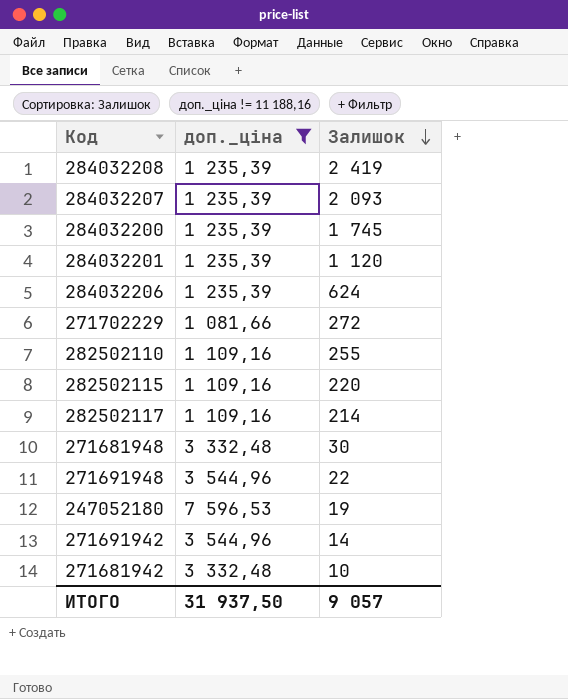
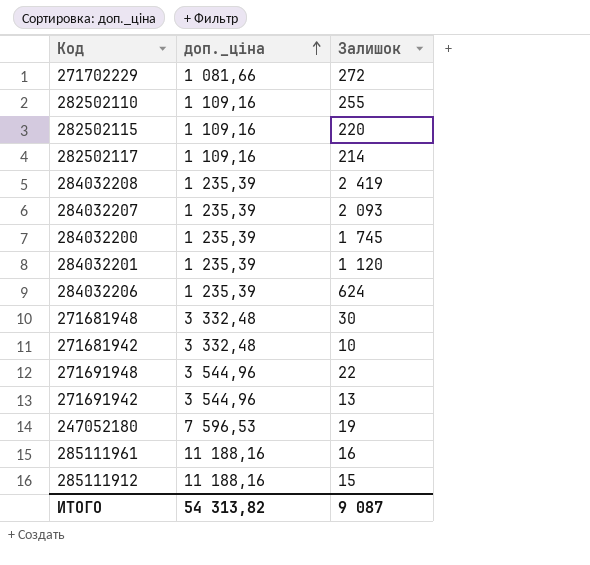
filter: доп._ціна != 11 188,16 -> none
row order: Залишок descending -> доп._ціна ascending
271691942 | Залишок: 14 -> 13
ИТОГО | доп._ціна: 31 937,50 -> 54 313,82
ИТОГО | Залишок: 9 057 -> 9 087

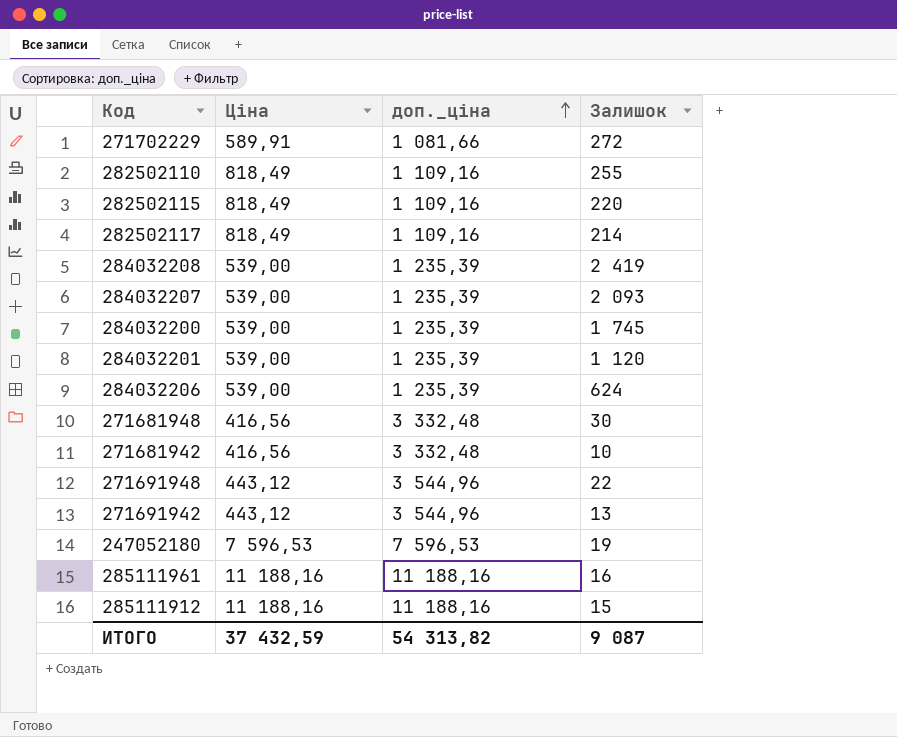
column Ціна | position: none -> 2

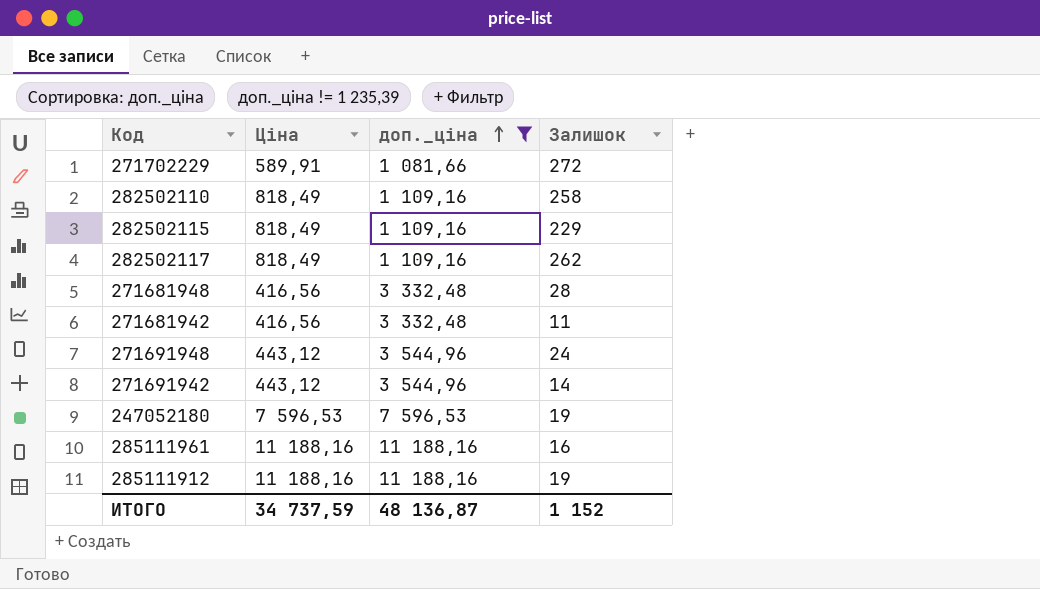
filter: none -> доп._ціна != 1 235,39
282502110 | Залишок: 255 -> 258
282502115 | Залишок: 220 -> 229
282502117 | Залишок: 214 -> 262
271681948 | Залишок: 30 -> 28
271681942 | Залишок: 10 -> 11
271691948 | Залишок: 22 -> 24
271691942 | Залишок: 13 -> 14
285111912 | Залишок: 15 -> 19
ИТОГО | Ціна: 37 432,59 -> 34 737,59
ИТОГО | доп._ціна: 54 313,82 -> 48 136,87
ИТОГО | Залишок: 9 087 -> 1 152

